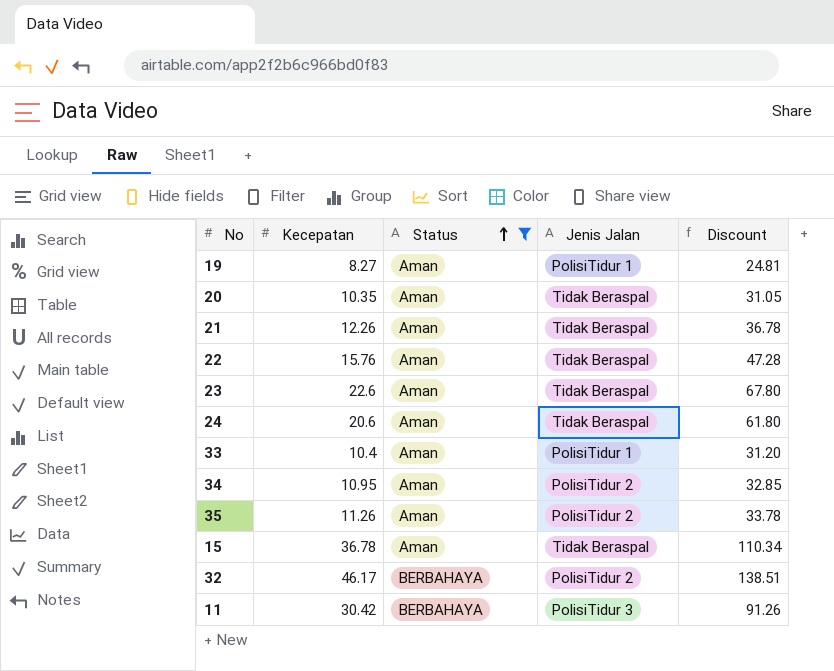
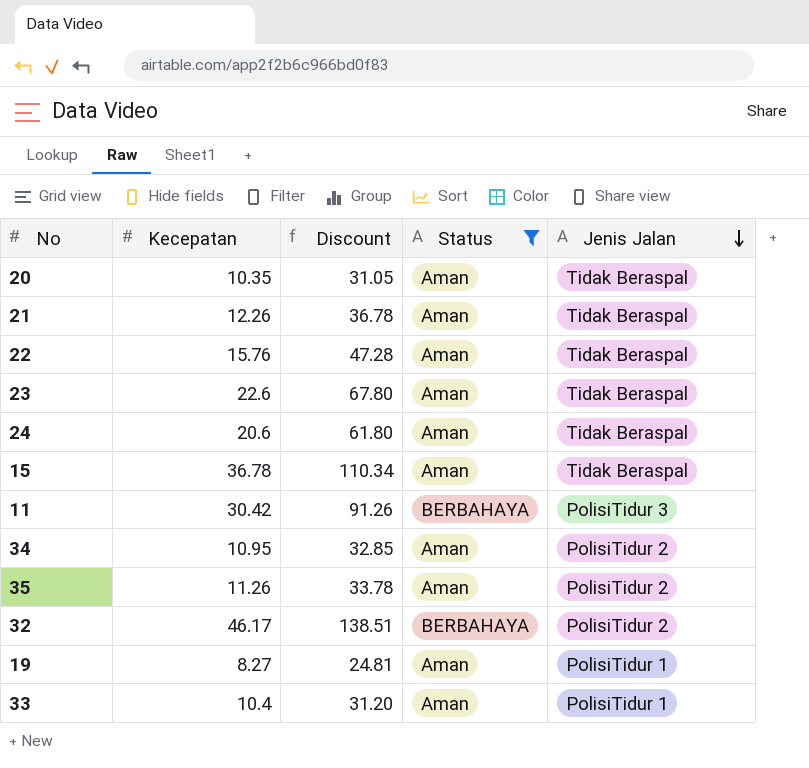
row order: Status ascending -> Jenis Jalan descending
column Discount | position: 5 -> 3

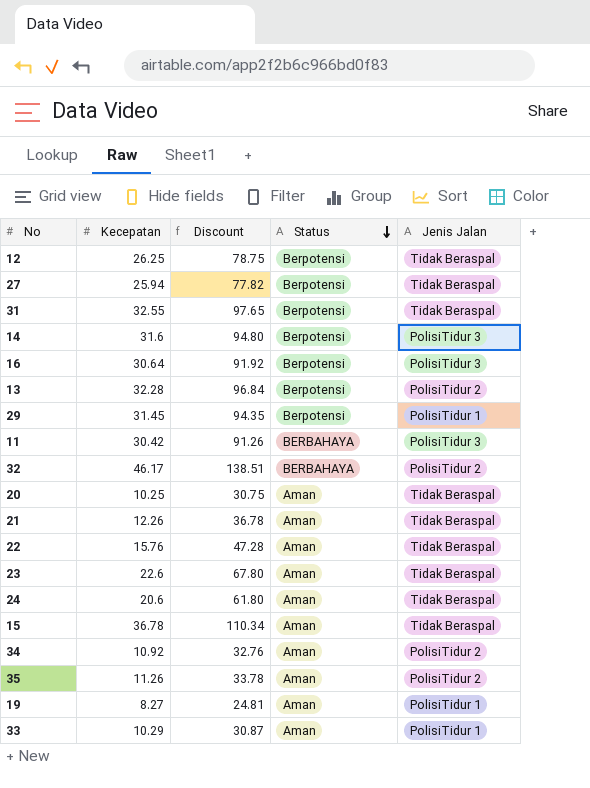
filter: Status != Berpotensi -> none
row order: Jenis Jalan descending -> Status descending
20 | Kecepatan: 10.35 -> 10.25
20 | Discount: 31.05 -> 30.75
34 | Kecepatan: 10.95 -> 10.92
34 | Discount: 32.85 -> 32.76
33 | Kecepatan: 10.4 -> 10.29
33 | Discount: 31.20 -> 30.87

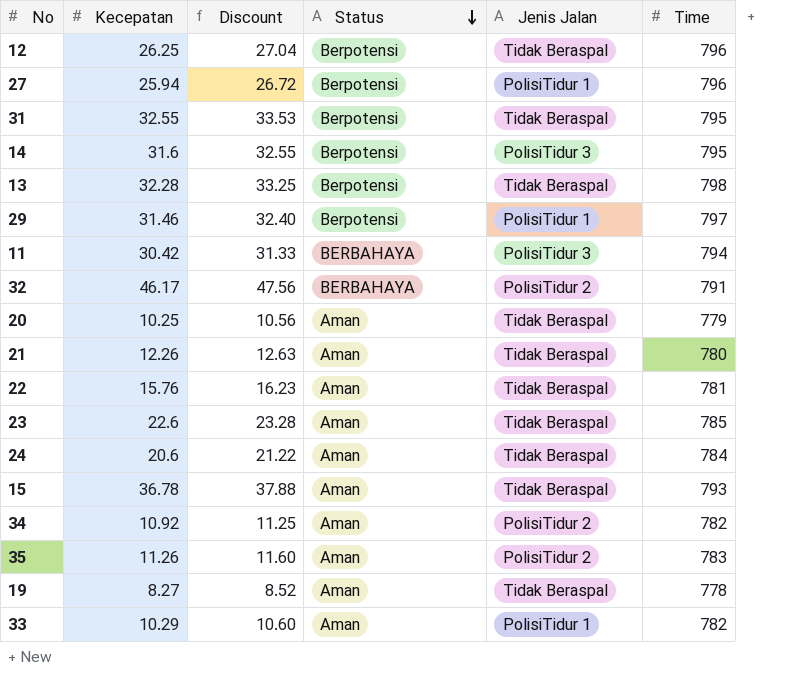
column Discount | formula: [Kecepatan] * 3 -> [Kecepatan] * 1.03
column Time | position: none -> 6
row 16: 30.64 | 91.92 | Berpotensi | PolisiTidur 3 -> none
27 | Jenis Jalan: Tidak Beraspal -> PolisiTidur 1
13 | Jenis Jalan: PolisiTidur 2 -> Tidak Beraspal
29 | Kecepatan: 31.45 -> 31.46
19 | Jenis Jalan: PolisiTidur 1 -> Tidak Beraspal

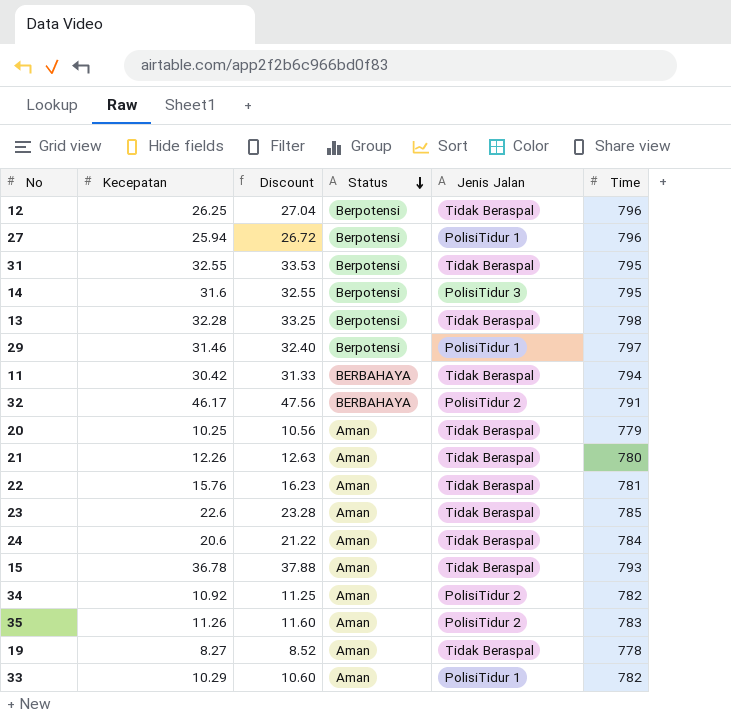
11 | Jenis Jalan: PolisiTidur 3 -> Tidak Beraspal

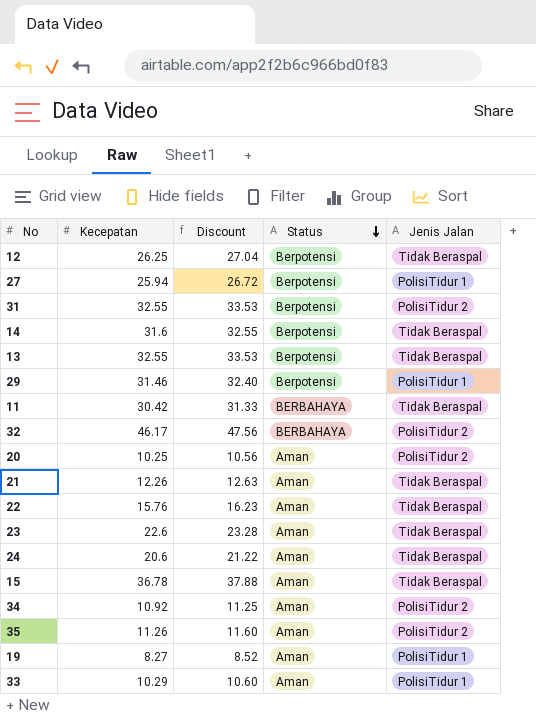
column Time | position: 6 -> none
31 | Jenis Jalan: Tidak Beraspal -> PolisiTidur 2
14 | Jenis Jalan: PolisiTidur 3 -> Tidak Beraspal
13 | Kecepatan: 32.28 -> 32.55
13 | Discount: 33.25 -> 33.53
20 | Jenis Jalan: Tidak Beraspal -> PolisiTidur 2
19 | Jenis Jalan: Tidak Beraspal -> PolisiTidur 1

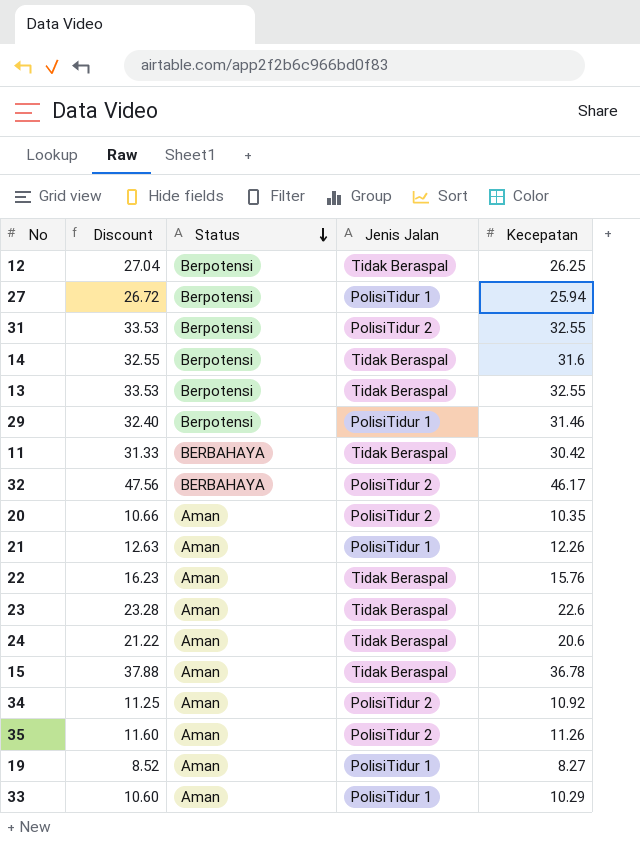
column Kecepatan | position: 2 -> 5
20 | Discount: 10.56 -> 10.66
20 | Kecepatan: 10.25 -> 10.35
21 | Jenis Jalan: Tidak Beraspal -> PolisiTidur 1

